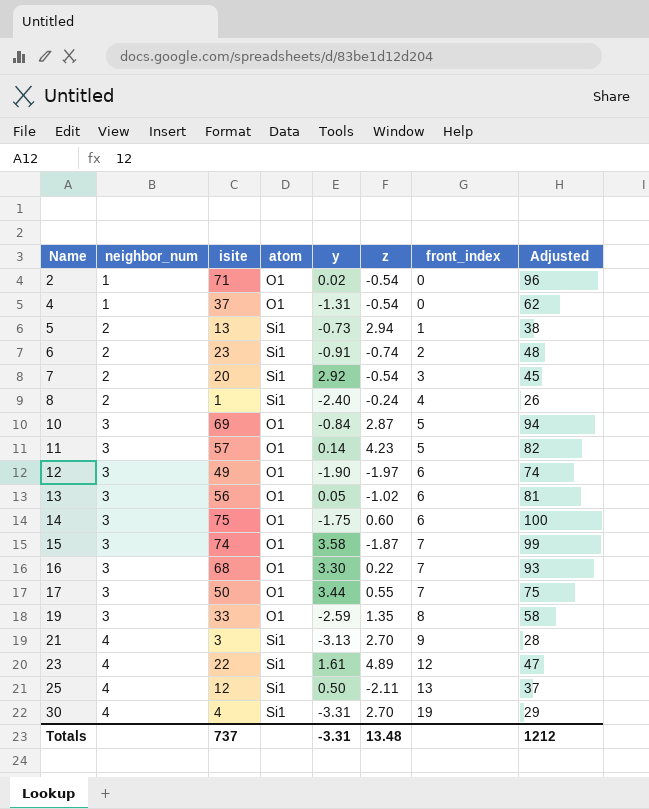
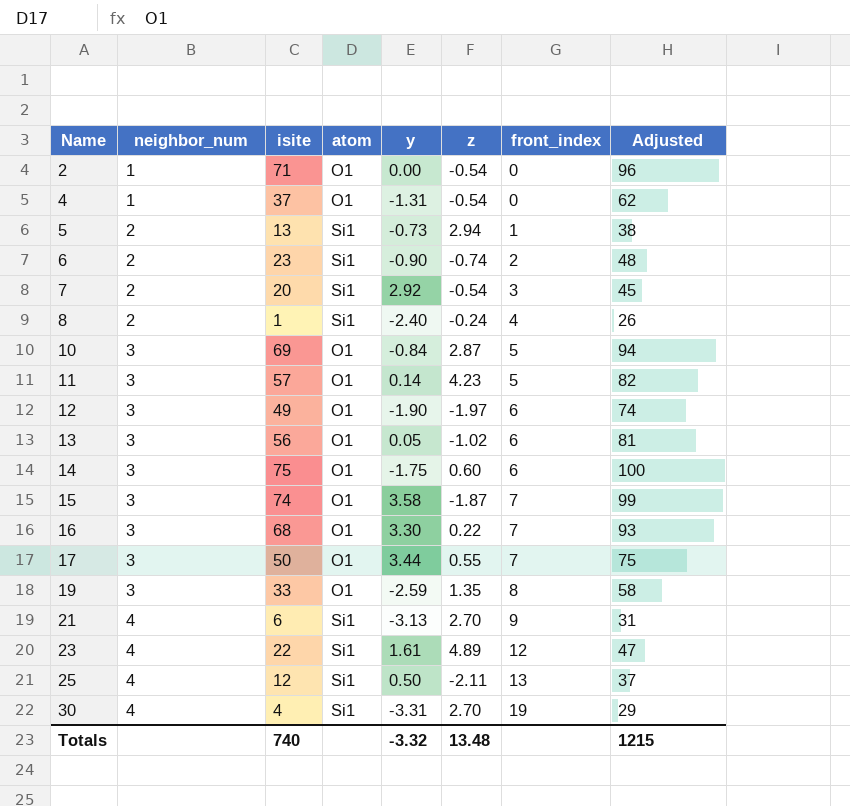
2 | y: 0.02 -> 0.00
6 | y: -0.91 -> -0.90
21 | isite: 3 -> 6
21 | Adjusted: 28 -> 31
Totals | isite: 737 -> 740
Totals | y: -3.31 -> -3.32
Totals | Adjusted: 1212 -> 1215

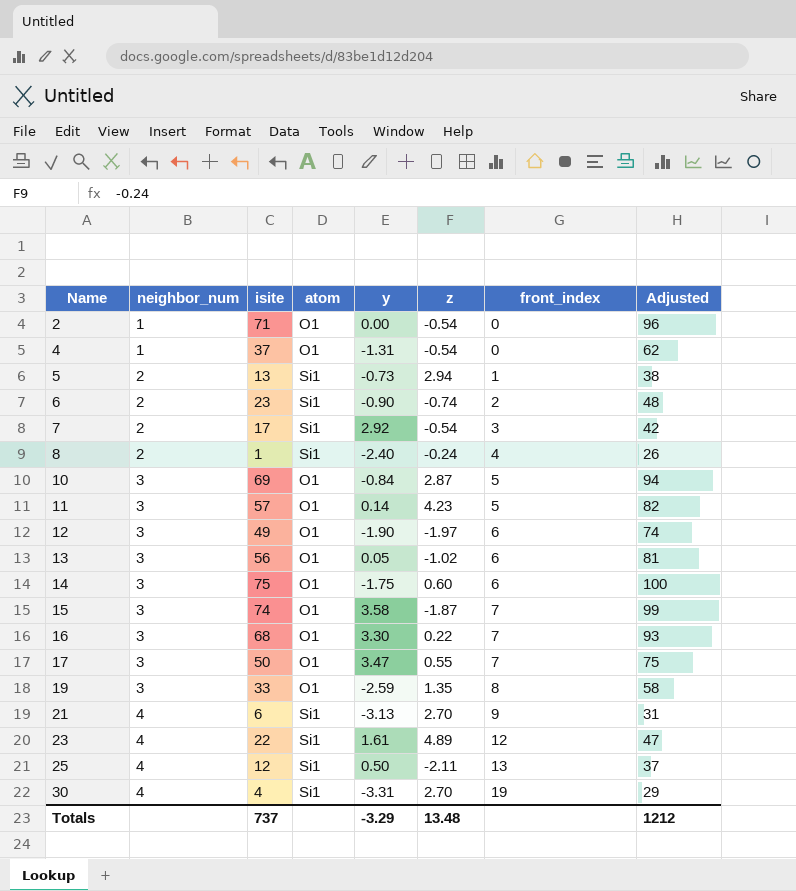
7 | isite: 20 -> 17
7 | Adjusted: 45 -> 42
17 | y: 3.44 -> 3.47
Totals | isite: 740 -> 737
Totals | y: -3.32 -> -3.29
Totals | Adjusted: 1215 -> 1212

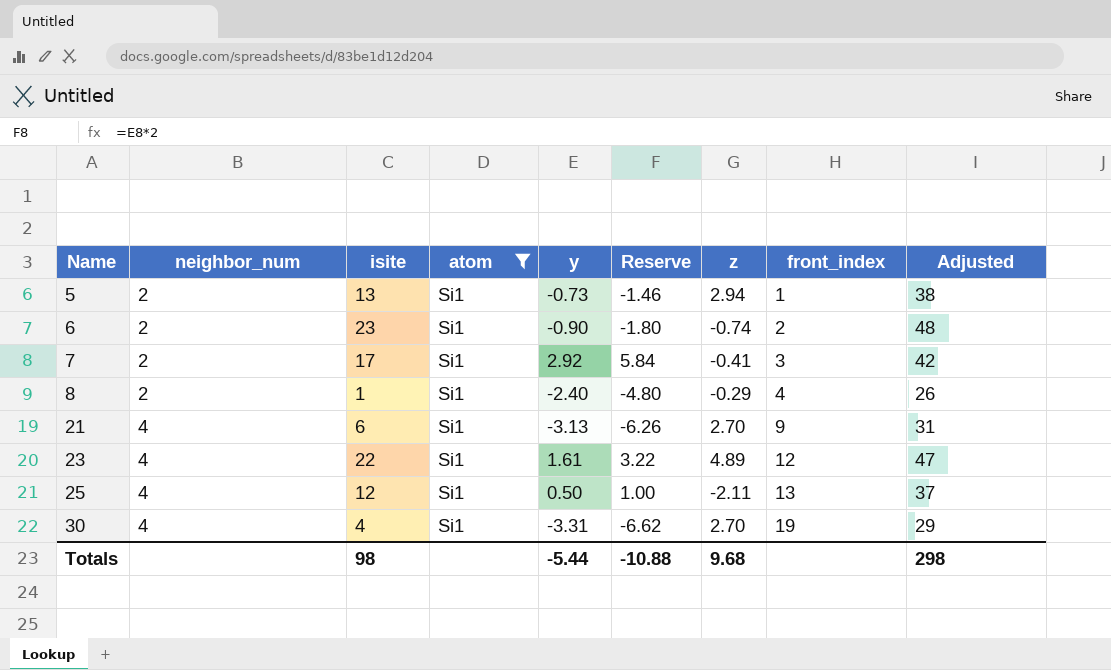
filter: none -> atom = Si1
column Reserve | formula: none -> [y] * 2
7 | z: -0.54 -> -0.41
8 | z: -0.24 -> -0.29
Totals | isite: 737 -> 98
Totals | y: -3.29 -> -5.44
Totals | z: 13.48 -> 9.68
Totals | Adjusted: 1212 -> 298

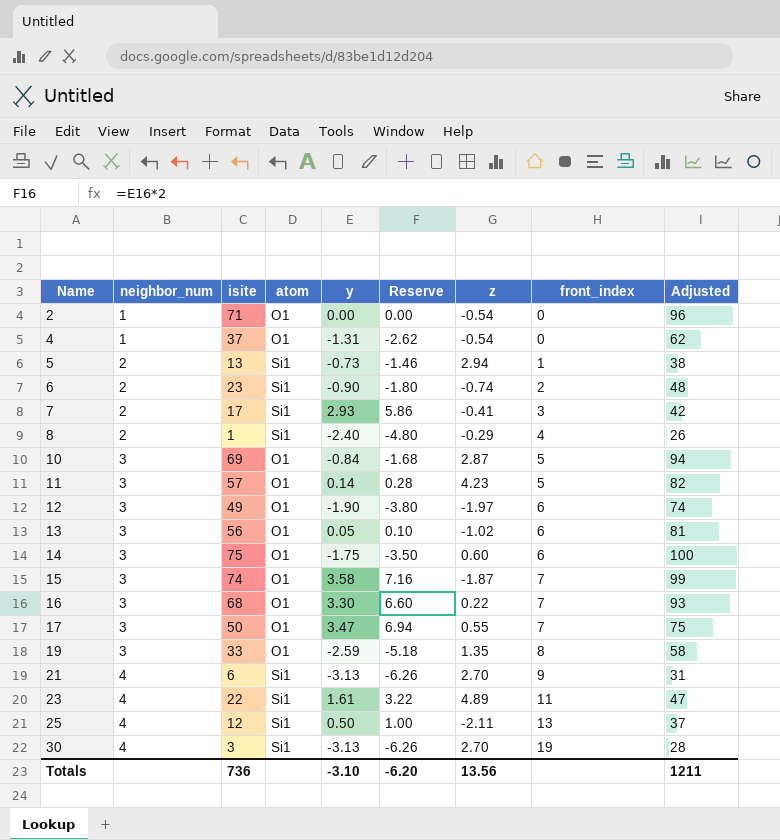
filter: atom = Si1 -> none
7 | y: 2.92 -> 2.93
7 | Reserve: 5.84 -> 5.86
23 | front_index: 12 -> 11
30 | isite: 4 -> 3
30 | y: -3.31 -> -3.13
30 | Reserve: -6.62 -> -6.26
30 | Adjusted: 29 -> 28
Totals | isite: 98 -> 736
Totals | y: -5.44 -> -3.10
Totals | Reserve: -10.88 -> -6.20
Totals | z: 9.68 -> 13.56
Totals | Adjusted: 298 -> 1211

